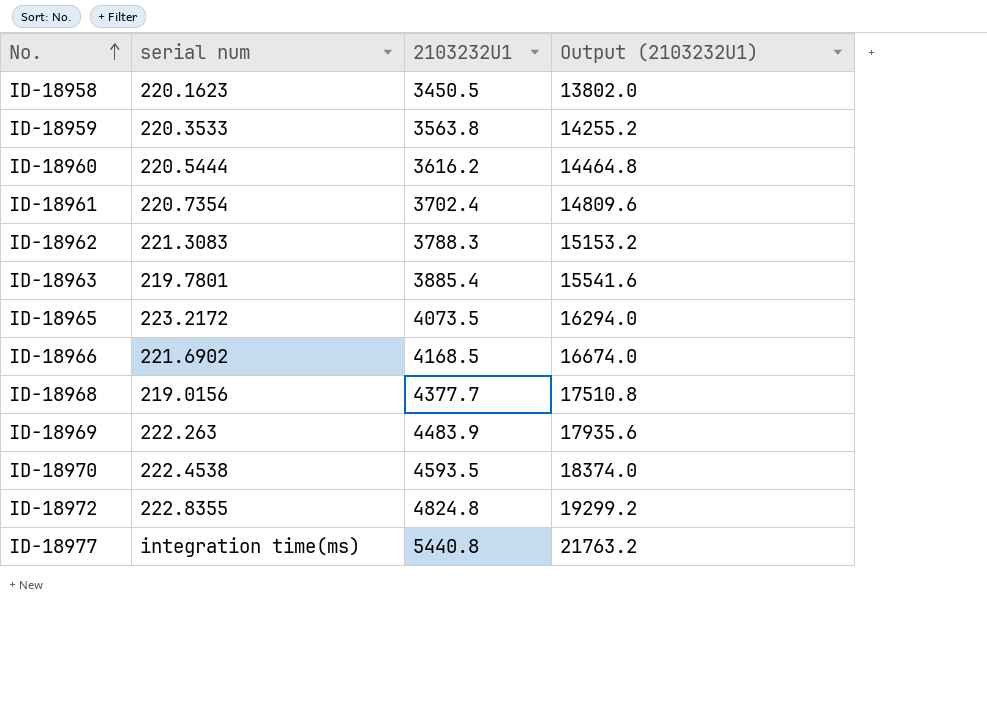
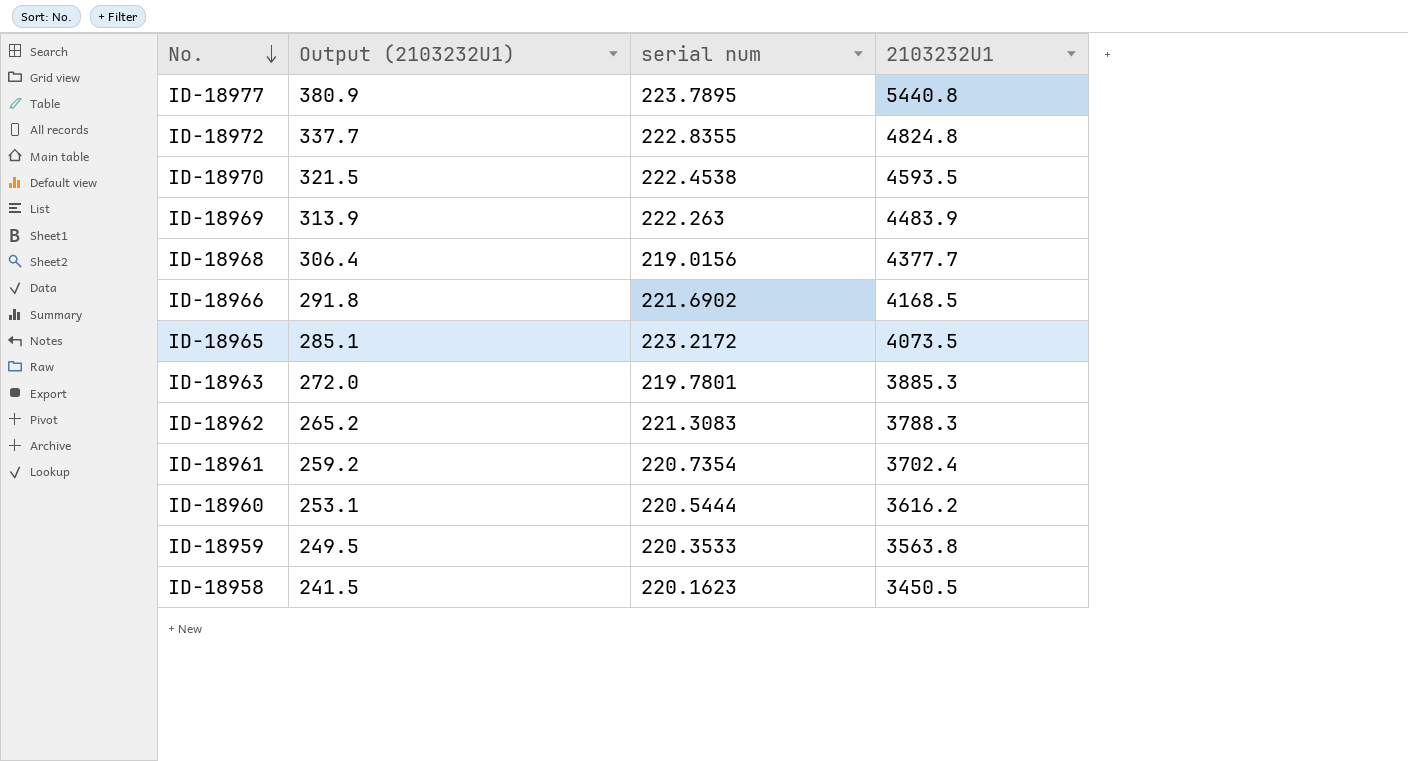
row order: No. ascending -> No. descending
column Output (2103232U1) | formula: [2103232U1] * 4 -> [2103232U1] * 0.07
column Output (2103232U1) | position: 4 -> 2
ID-18977 | serial num: integration time(ms) -> 223.7895
ID-18963 | 2103232U1: 3885.4 -> 3885.3

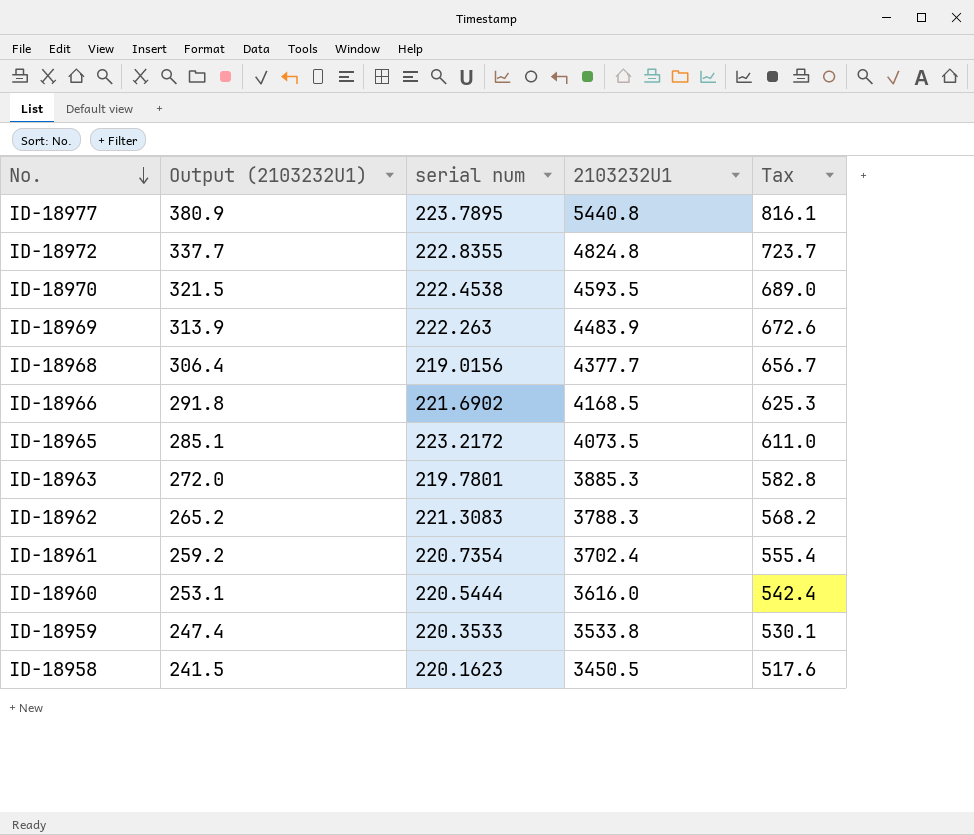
column Tax | formula: none -> [2103232U1] * 0.15
ID-18960 | 2103232U1: 3616.2 -> 3616.0
ID-18959 | Output (2103232U1): 249.5 -> 247.4
ID-18959 | 2103232U1: 3563.8 -> 3533.8

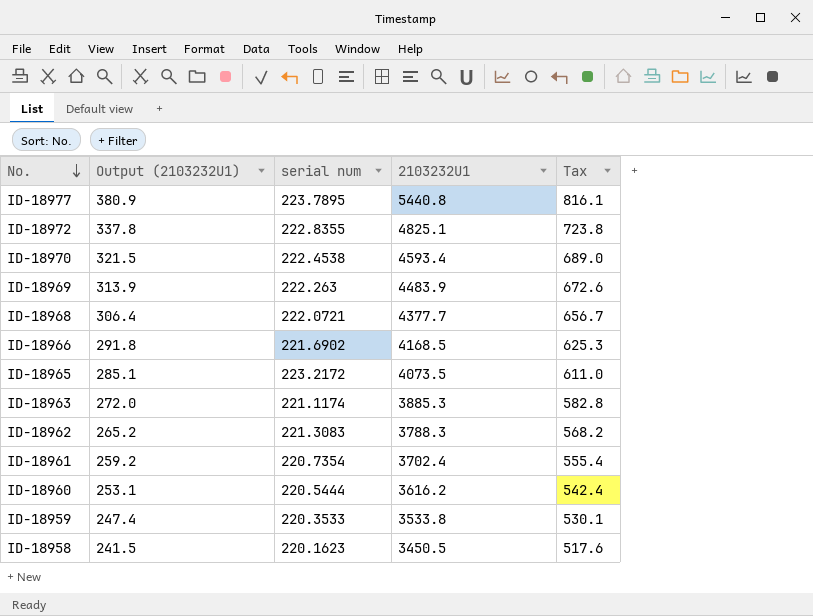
ID-18972 | Output (2103232U1): 337.7 -> 337.8
ID-18972 | 2103232U1: 4824.8 -> 4825.1
ID-18972 | Tax: 723.7 -> 723.8
ID-18970 | 2103232U1: 4593.5 -> 4593.4
ID-18968 | serial num: 219.0156 -> 222.0721
ID-18963 | serial num: 219.7801 -> 221.1174
ID-18960 | 2103232U1: 3616.0 -> 3616.2

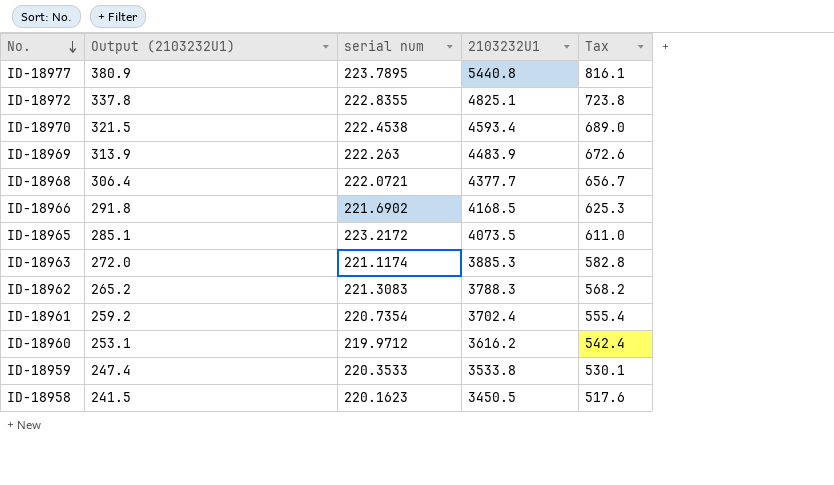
ID-18960 | serial num: 220.5444 -> 219.9712

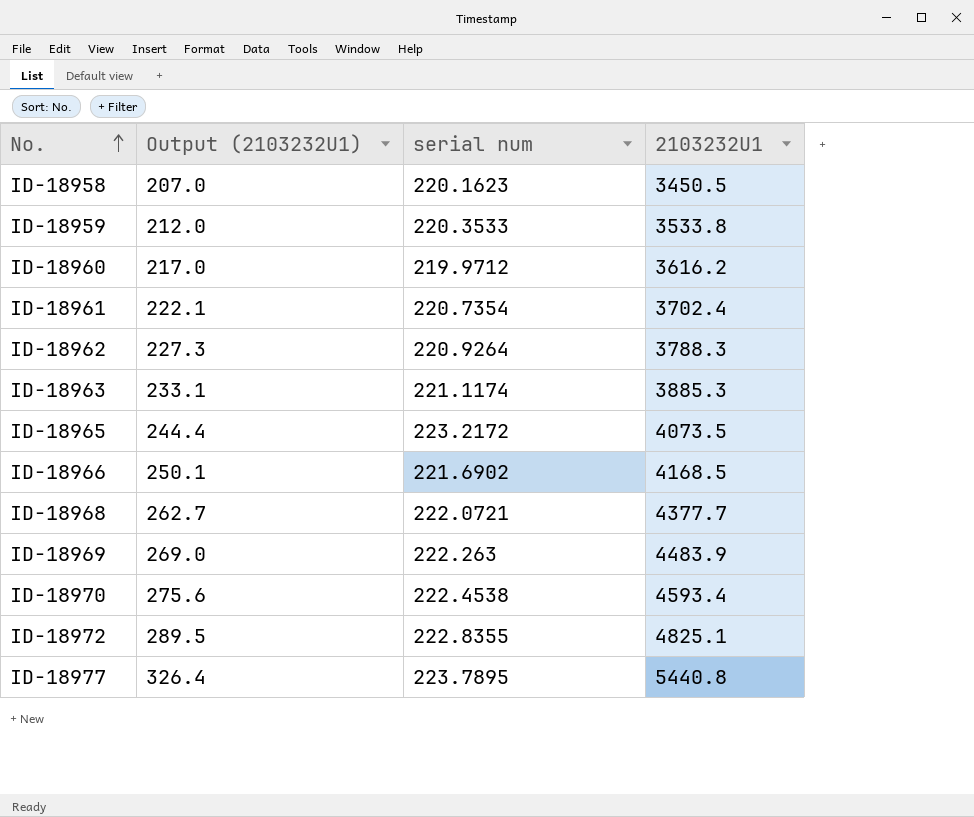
row order: No. descending -> No. ascending
column Tax | formula: [2103232U1] * 0.15 -> none
column Output (2103232U1) | formula: [2103232U1] * 0.07 -> [2103232U1] * 0.06
ID-18962 | serial num: 221.3083 -> 220.9264

